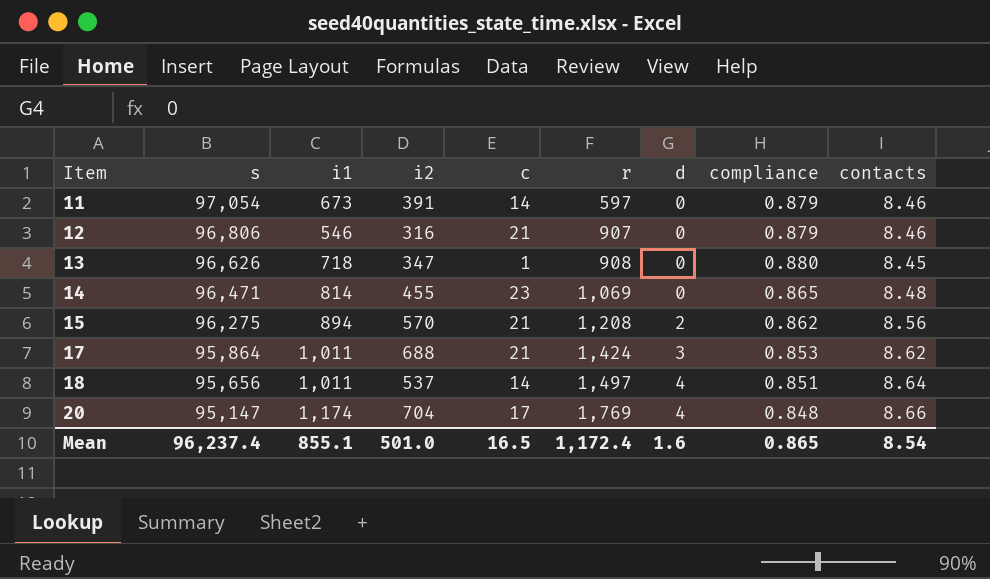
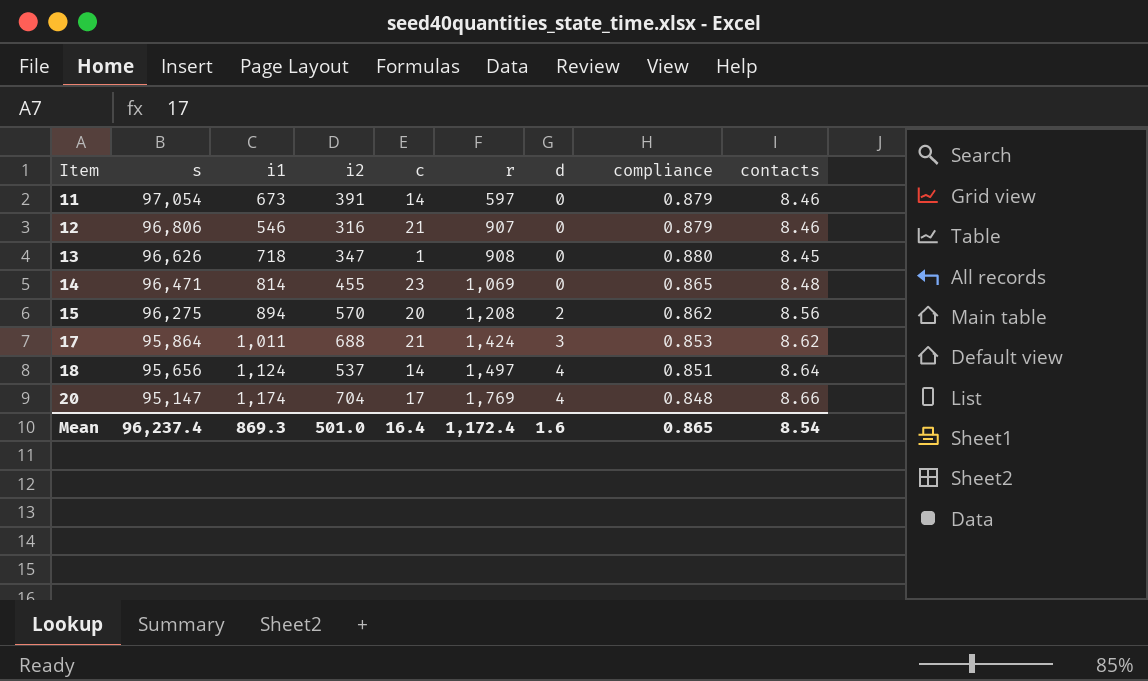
15 | c: 21 -> 20
18 | i1: 1,011 -> 1,124
Mean | i1: 855.1 -> 869.3
Mean | c: 16.5 -> 16.4

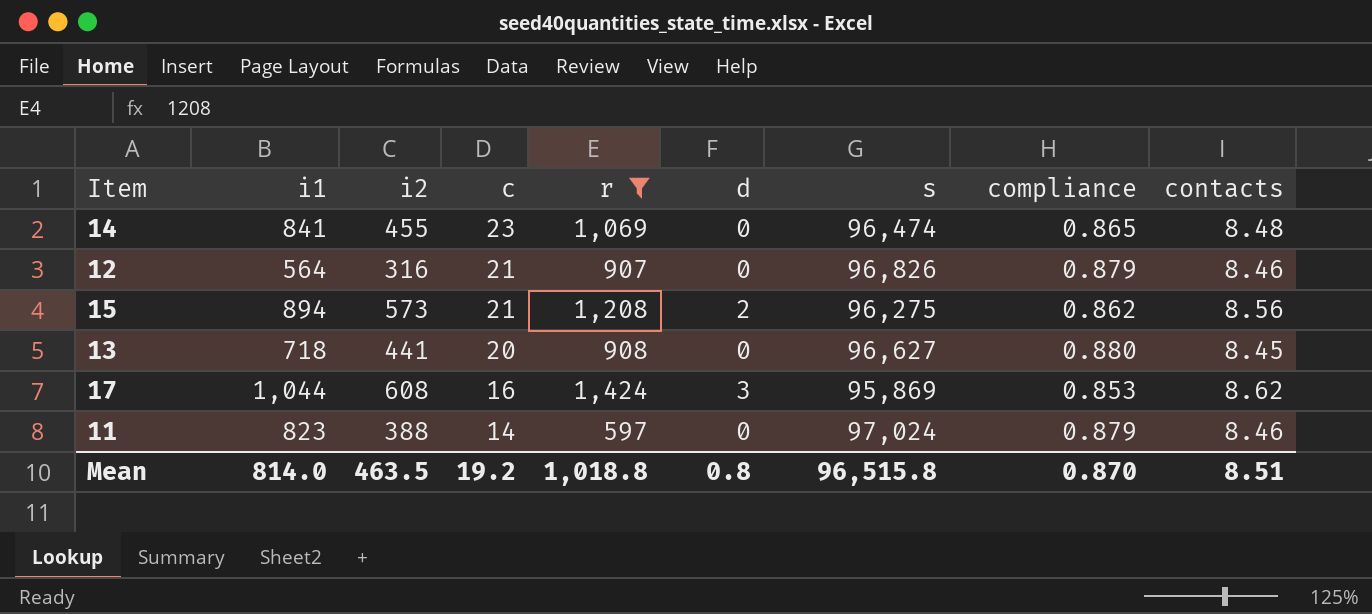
filter: none -> r <= 1,424
row order: Item ascending -> c descending
column s | position: 2 -> 7
14 | i1: 814 -> 841
14 | s: 96,471 -> 96,474
12 | i1: 546 -> 564
12 | s: 96,806 -> 96,826
15 | i2: 570 -> 573
15 | c: 20 -> 21
13 | i2: 347 -> 441
13 | c: 1 -> 20
13 | s: 96,626 -> 96,627
17 | i1: 1,011 -> 1,044
17 | i2: 688 -> 608
17 | c: 21 -> 16
17 | s: 95,864 -> 95,869
11 | i1: 673 -> 823
11 | i2: 391 -> 388
11 | s: 97,054 -> 97,024
Mean | i1: 869.3 -> 814.0
Mean | i2: 501.0 -> 463.5
Mean | c: 16.4 -> 19.2
Mean | r: 1,172.4 -> 1,018.8
Mean | d: 1.6 -> 0.8
Mean | s: 96,237.4 -> 96,515.8
Mean | compliance: 0.865 -> 0.870
Mean | contacts: 8.54 -> 8.51

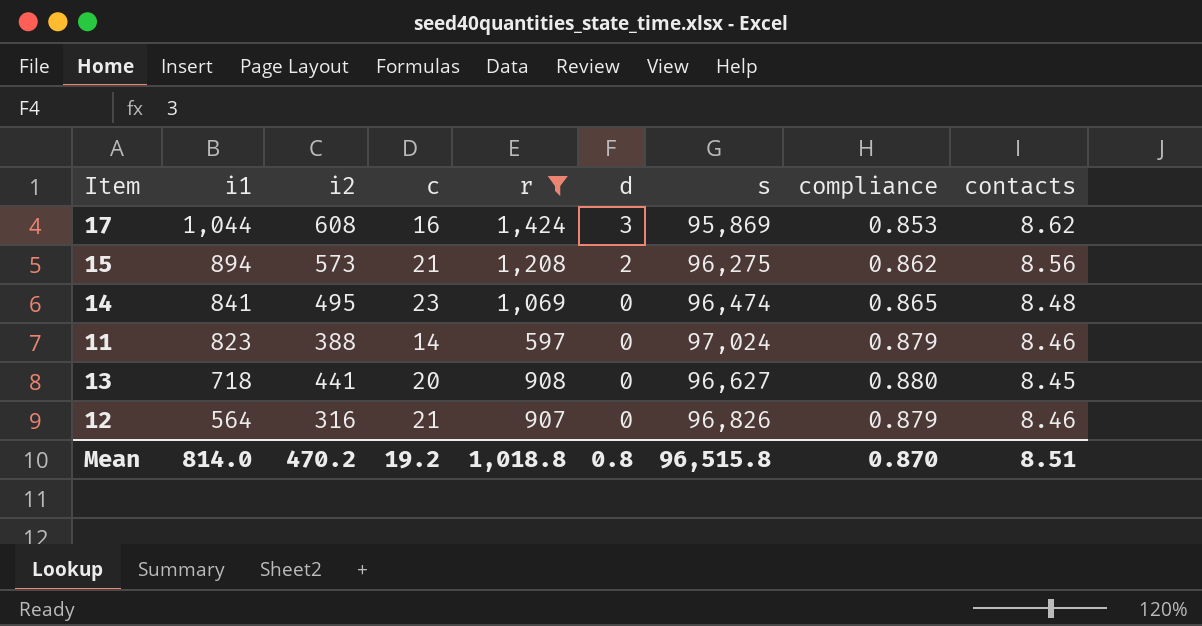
row order: c descending -> i1 descending
14 | i2: 455 -> 495
Mean | i2: 463.5 -> 470.2

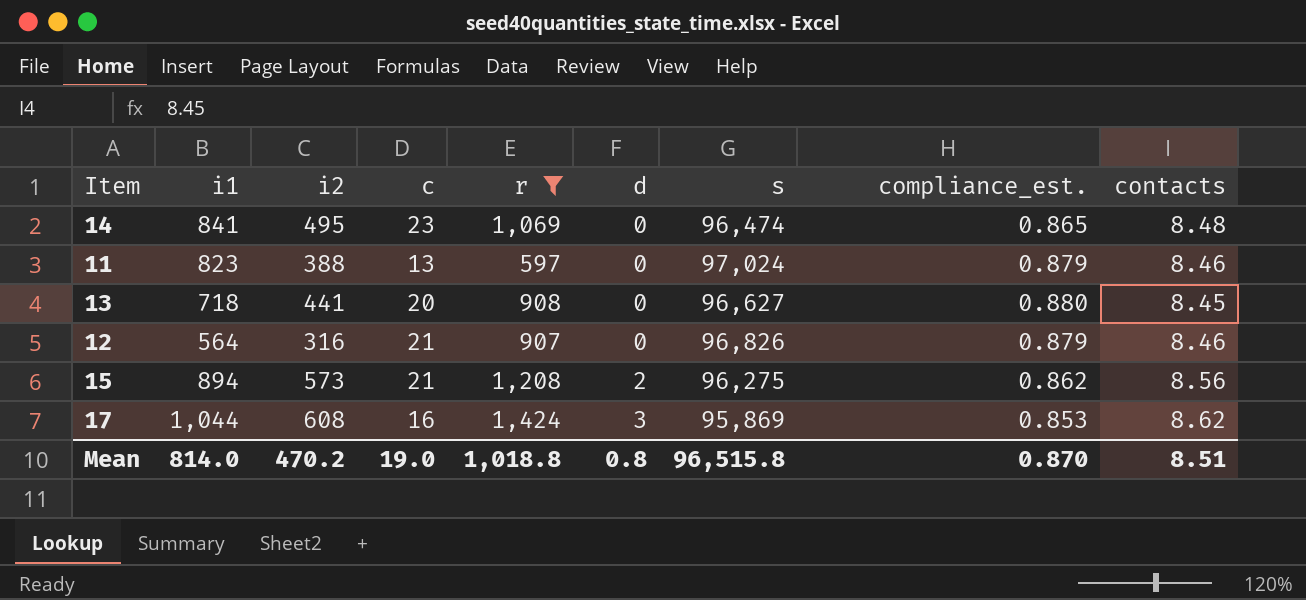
row order: i1 descending -> d ascending
column name: compliance -> compliance_est.
11 | c: 14 -> 13
Mean | c: 19.2 -> 19.0

